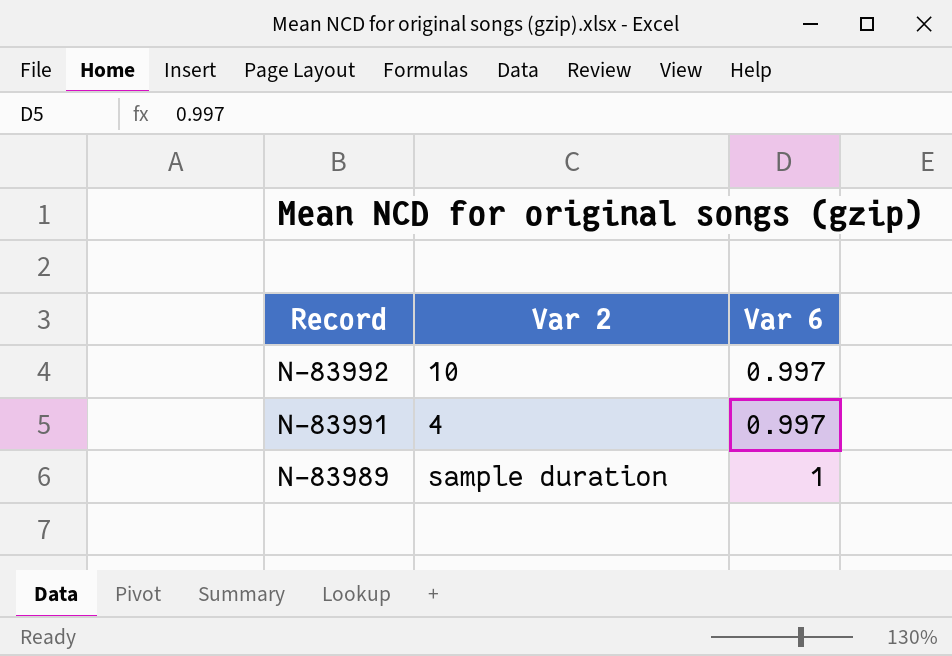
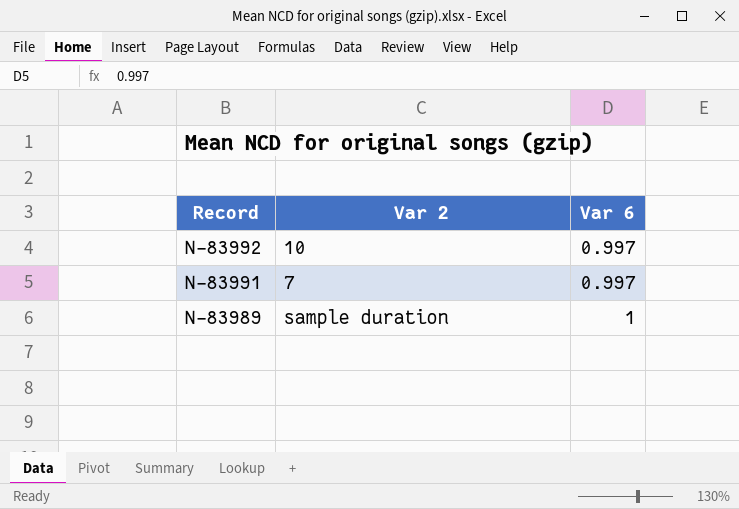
N-83991 | Var 2: 4 -> 7

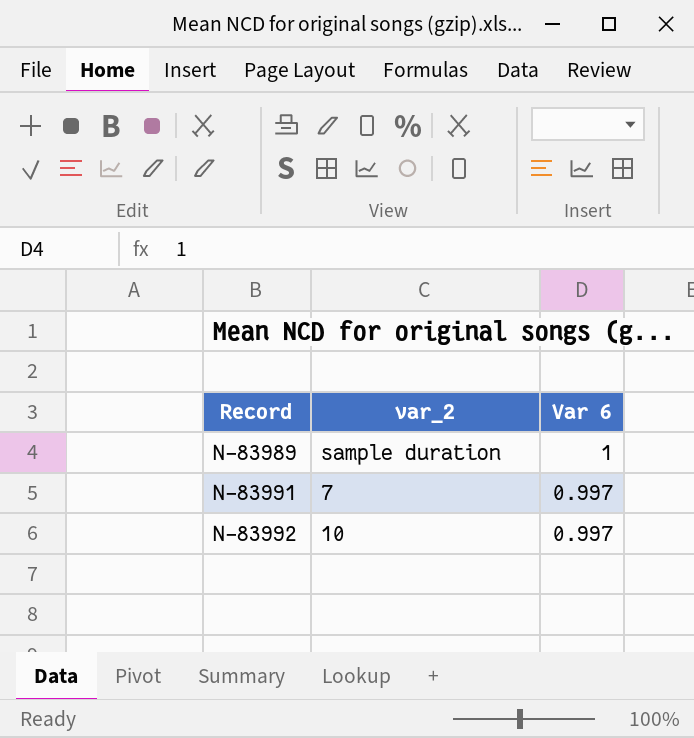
row order: Record descending -> Record ascending
column name: Var 2 -> var_2

